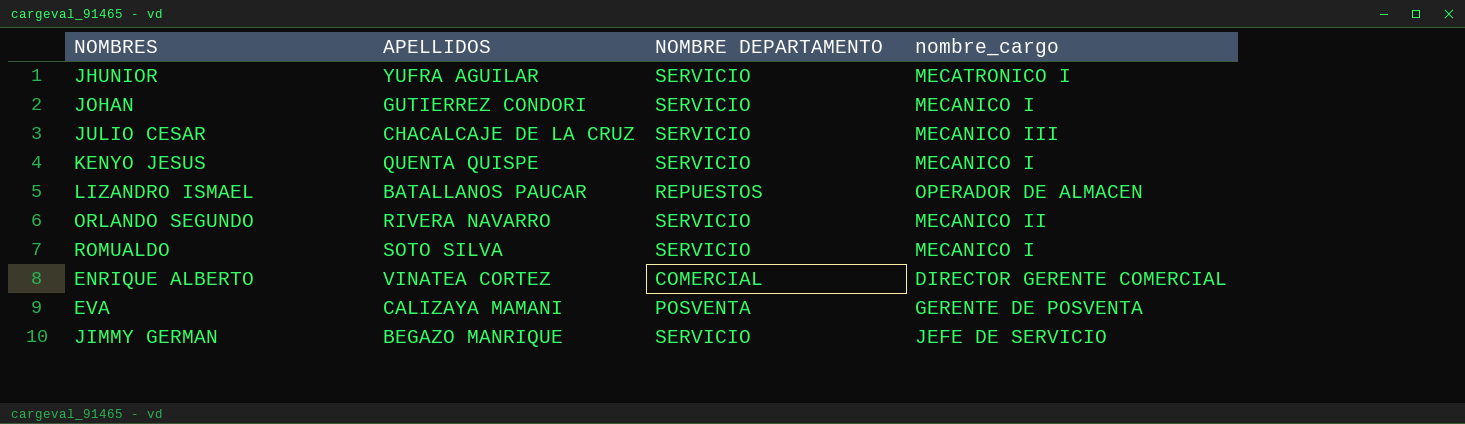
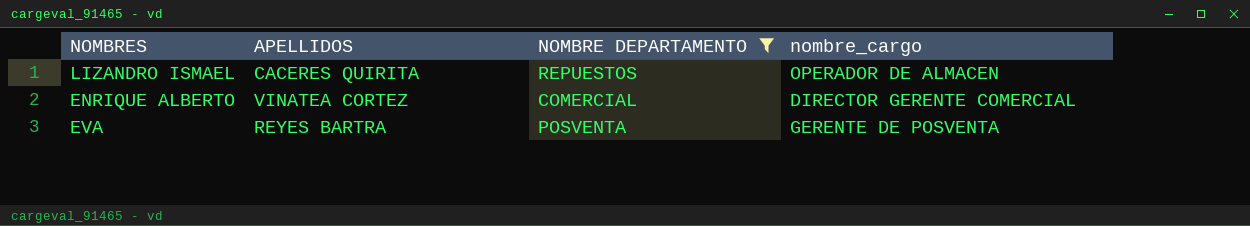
filter: none -> NOMBRE DEPARTAMENTO != SERVICIO
LIZANDRO ISMAEL | APELLIDOS: BATALLANOS PAUCAR -> CACERES QUIRITA
EVA | APELLIDOS: CALIZAYA MAMANI -> REYES BARTRA

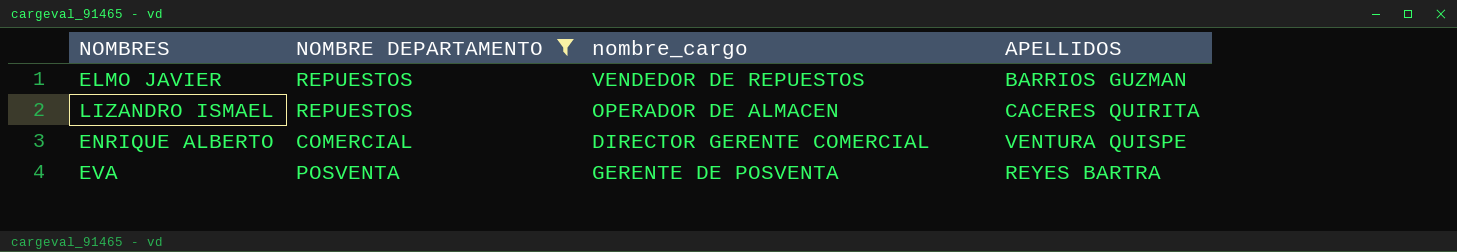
column APELLIDOS | position: 2 -> 4
row ELMO JAVIER: none -> REPUESTOS | VENDEDOR DE REPUESTOS | BARRIOS GUZMAN
ENRIQUE ALBERTO | APELLIDOS: VINATEA CORTEZ -> VENTURA QUISPE

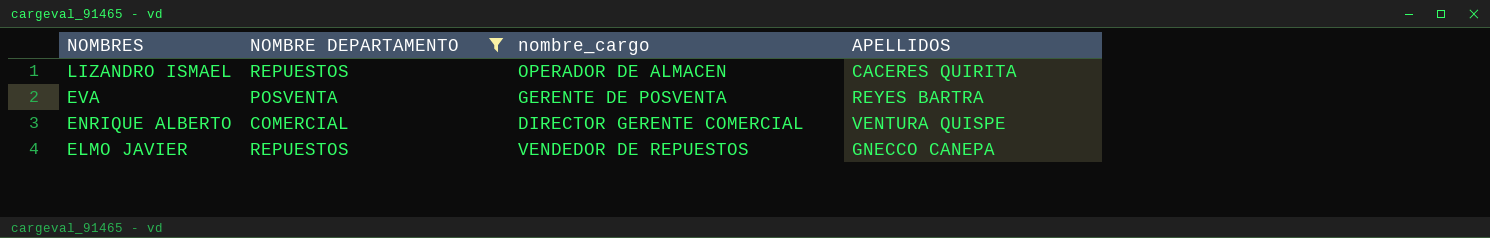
row order: none -> NOMBRES descending
ELMO JAVIER | APELLIDOS: BARRIOS GUZMAN -> GNECCO CANEPA

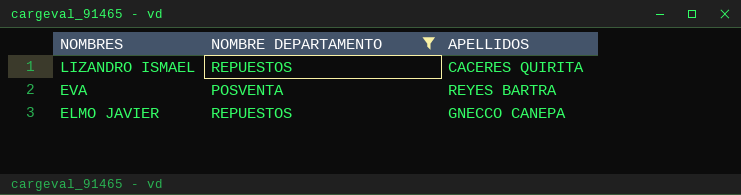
column nombre_cargo | position: 3 -> none
row ENRIQUE ALBERTO: COMERCIAL | DIRECTOR GERENTE COMERCIAL | VENTURA QUISPE -> none

